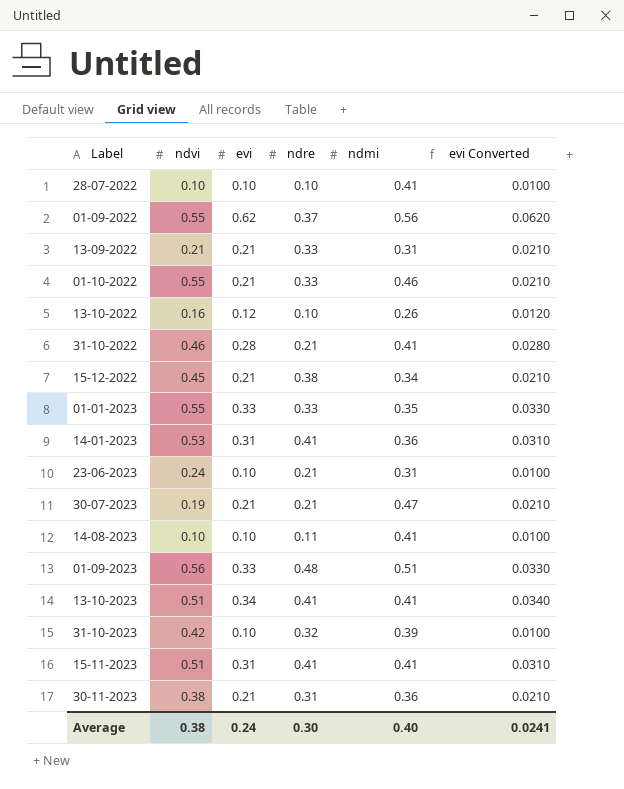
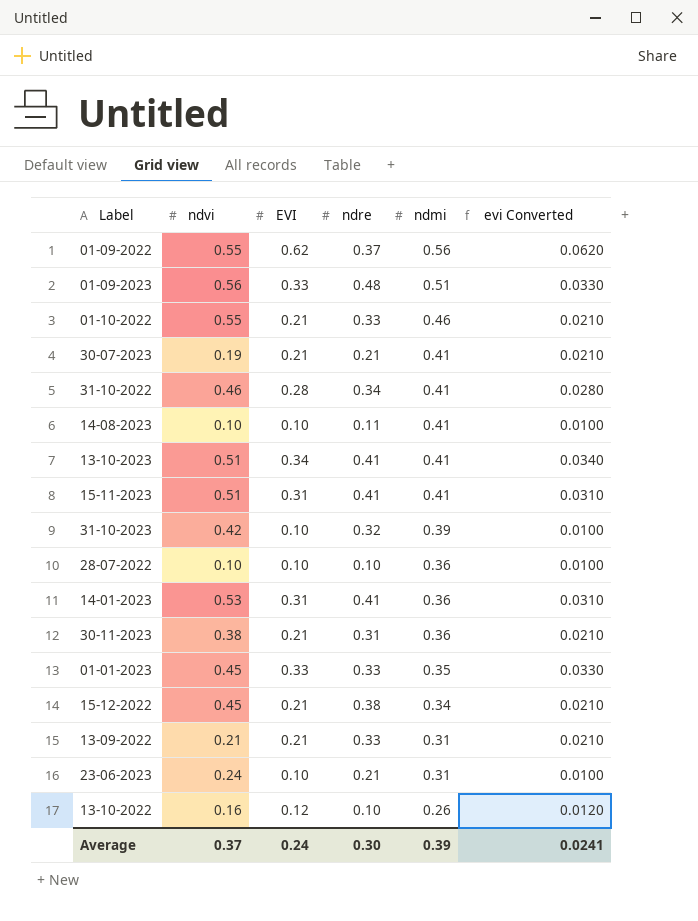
row order: Label ascending -> ndmi descending
column name: evi -> EVI
30-07-2023 | ndmi: 0.47 -> 0.41
31-10-2022 | ndre: 0.21 -> 0.34
28-07-2022 | ndmi: 0.41 -> 0.36
01-01-2023 | ndvi: 0.55 -> 0.45
Average | ndvi: 0.38 -> 0.37
Average | ndmi: 0.40 -> 0.39

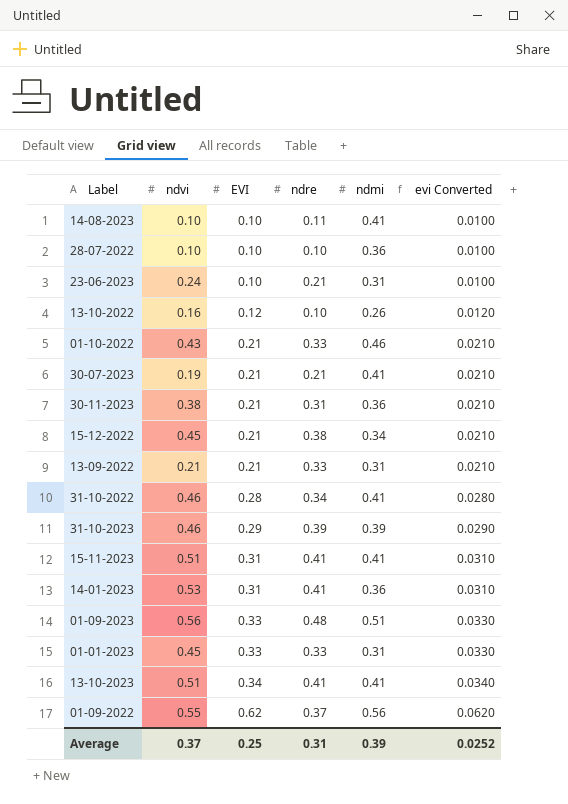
row order: ndmi descending -> EVI ascending
01-10-2022 | ndvi: 0.55 -> 0.43
31-10-2023 | ndvi: 0.42 -> 0.46
31-10-2023 | EVI: 0.10 -> 0.29
31-10-2023 | ndre: 0.32 -> 0.39
31-10-2023 | evi Converted: 0.0100 -> 0.0290
01-01-2023 | ndmi: 0.35 -> 0.31
Average | EVI: 0.24 -> 0.25
Average | ndre: 0.30 -> 0.31
Average | evi Converted: 0.0241 -> 0.0252

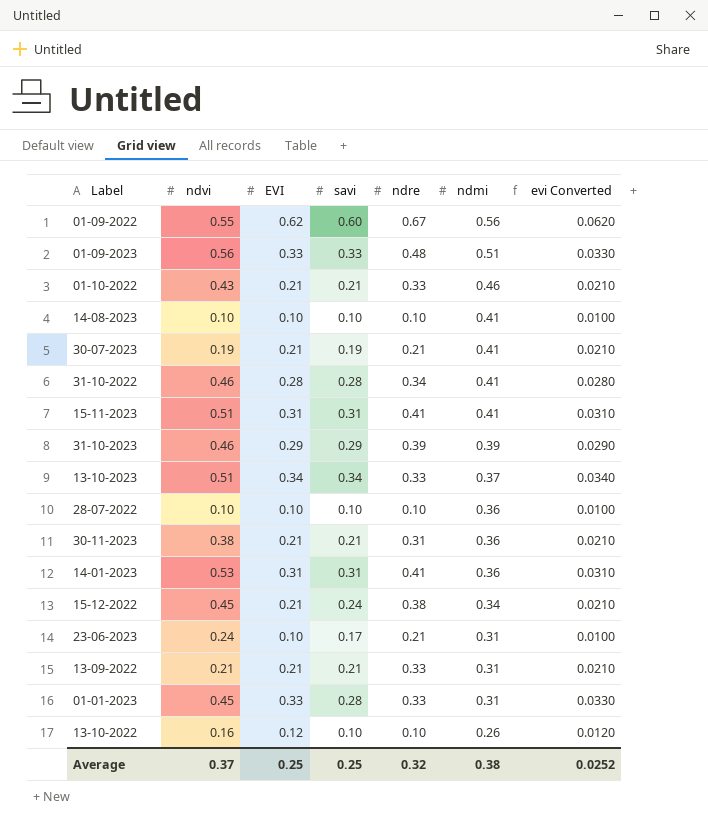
row order: EVI ascending -> ndmi descending
column savi | position: none -> 4
01-09-2022 | ndre: 0.37 -> 0.67
14-08-2023 | ndre: 0.11 -> 0.10
13-10-2023 | ndre: 0.41 -> 0.33
13-10-2023 | ndmi: 0.41 -> 0.37
Average | ndre: 0.31 -> 0.32
Average | ndmi: 0.39 -> 0.38

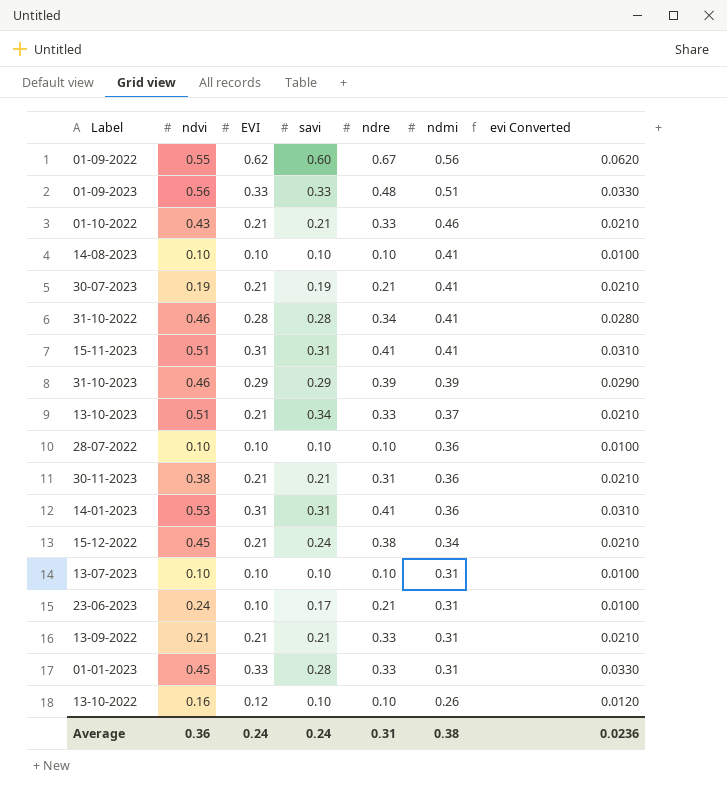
13-10-2023 | EVI: 0.34 -> 0.21
13-10-2023 | evi Converted: 0.0340 -> 0.0210
row 13-07-2023: none -> 0.10 | 0.10 | 0.10 | 0.10 | 0.31 | 0.0100
Average | ndvi: 0.37 -> 0.36
Average | EVI: 0.25 -> 0.24
Average | savi: 0.25 -> 0.24
Average | ndre: 0.32 -> 0.31
Average | evi Converted: 0.0252 -> 0.0236

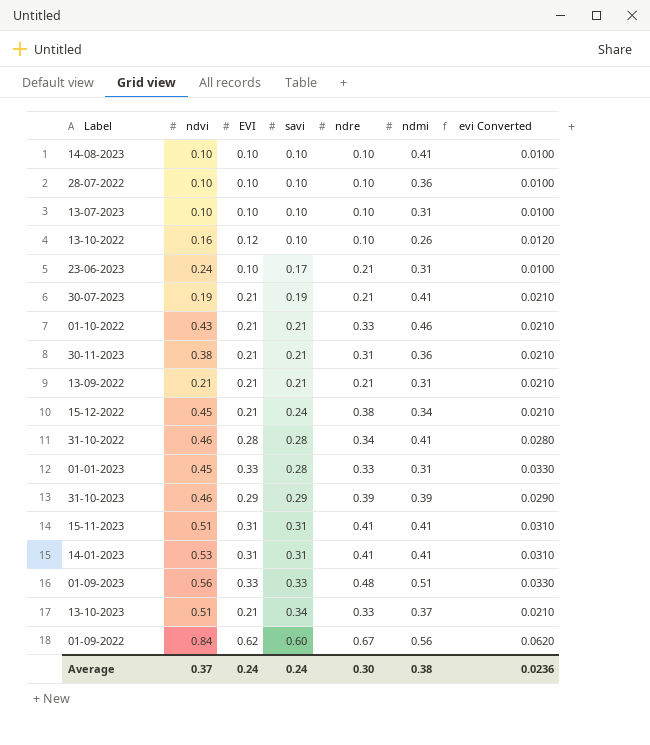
row order: ndmi descending -> savi ascending
13-09-2022 | ndre: 0.33 -> 0.21
14-01-2023 | ndmi: 0.36 -> 0.41
01-09-2022 | ndvi: 0.55 -> 0.84
Average | ndvi: 0.36 -> 0.37
Average | ndre: 0.31 -> 0.30

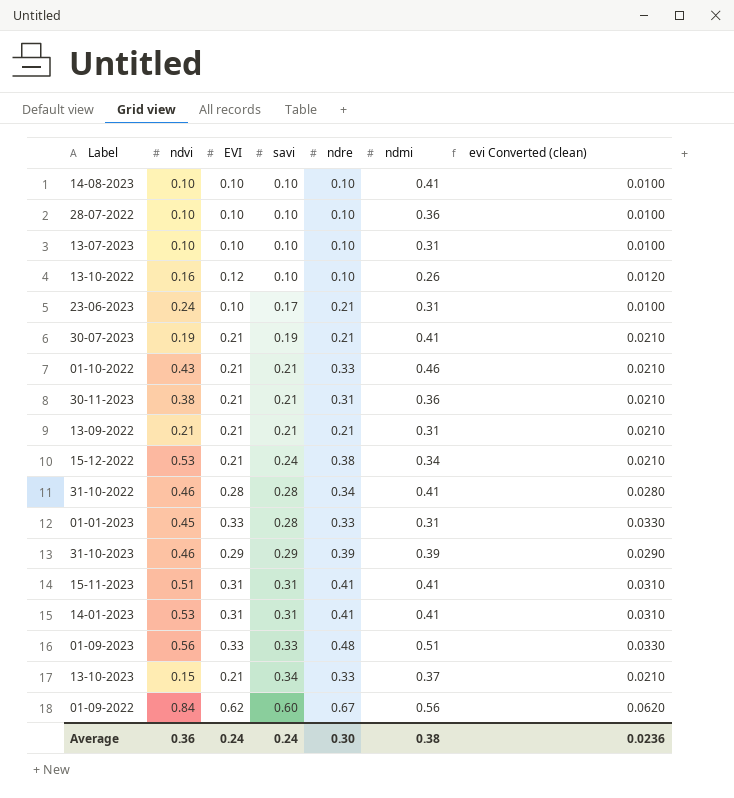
column name: evi Converted -> evi Converted (clean)
15-12-2022 | ndvi: 0.45 -> 0.53
13-10-2023 | ndvi: 0.51 -> 0.15
Average | ndvi: 0.37 -> 0.36

